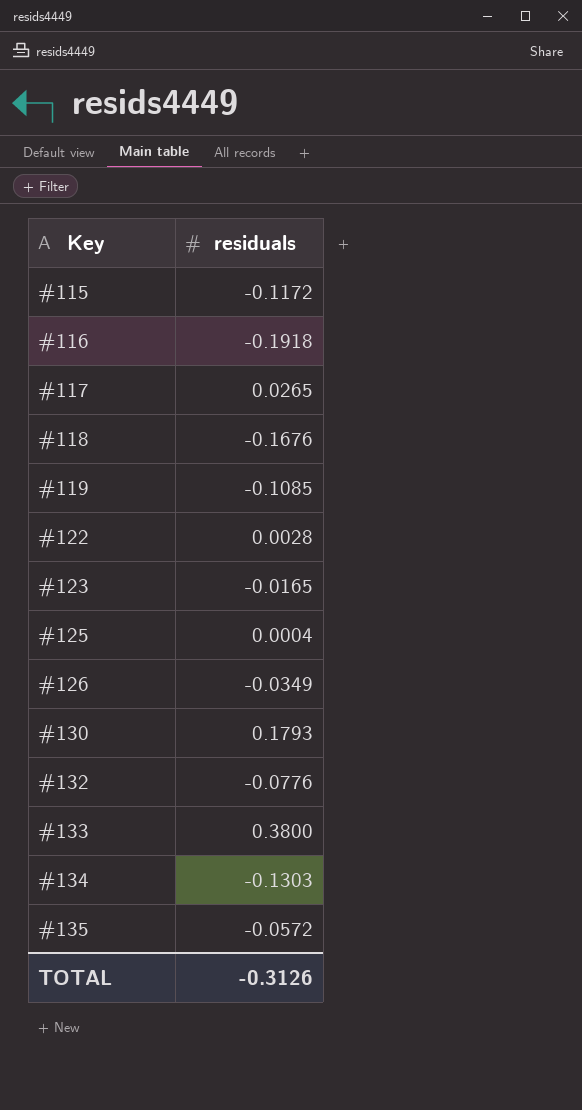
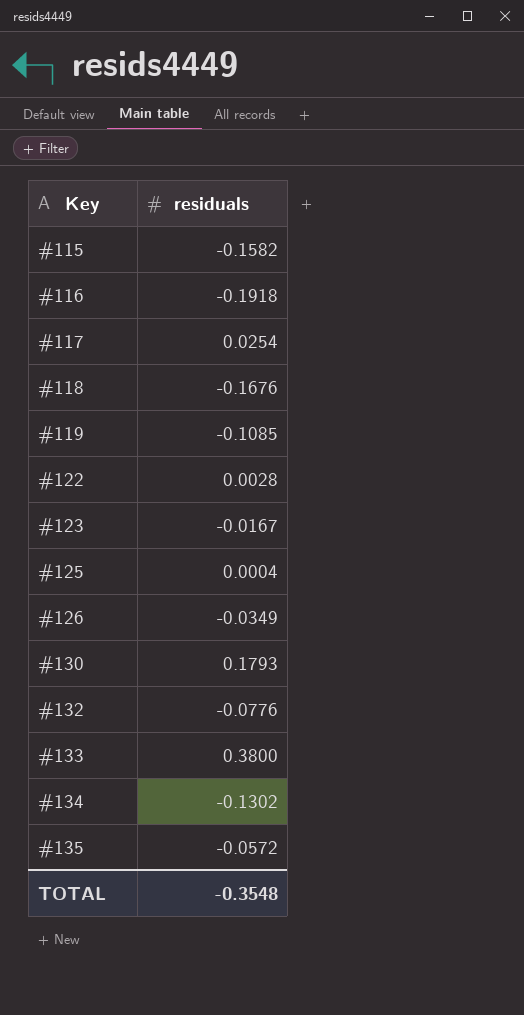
#115 | residuals: -0.1172 -> -0.1582
#117 | residuals: 0.0265 -> 0.0254
#123 | residuals: -0.0165 -> -0.0167
#134 | residuals: -0.1303 -> -0.1302
TOTAL | residuals: -0.3126 -> -0.3548

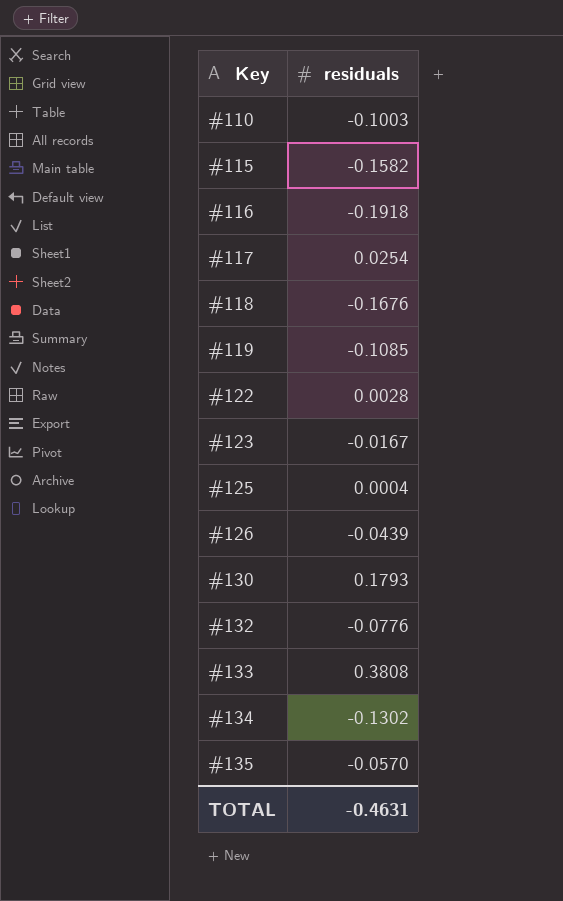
row #110: none -> -0.1003
#126 | residuals: -0.0349 -> -0.0439
#133 | residuals: 0.3800 -> 0.3808
#135 | residuals: -0.0572 -> -0.0570
TOTAL | residuals: -0.3548 -> -0.4631

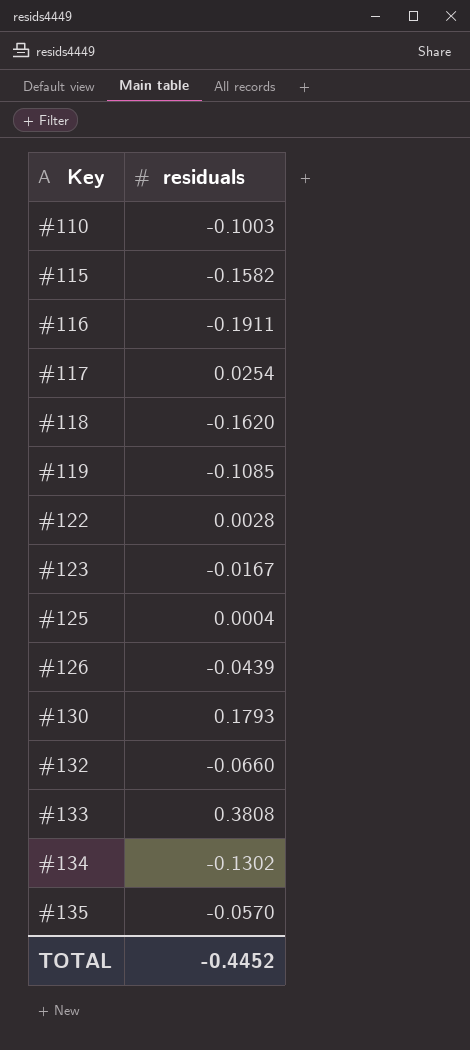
#116 | residuals: -0.1918 -> -0.1911
#118 | residuals: -0.1676 -> -0.1620
#132 | residuals: -0.0776 -> -0.0660
TOTAL | residuals: -0.4631 -> -0.4452

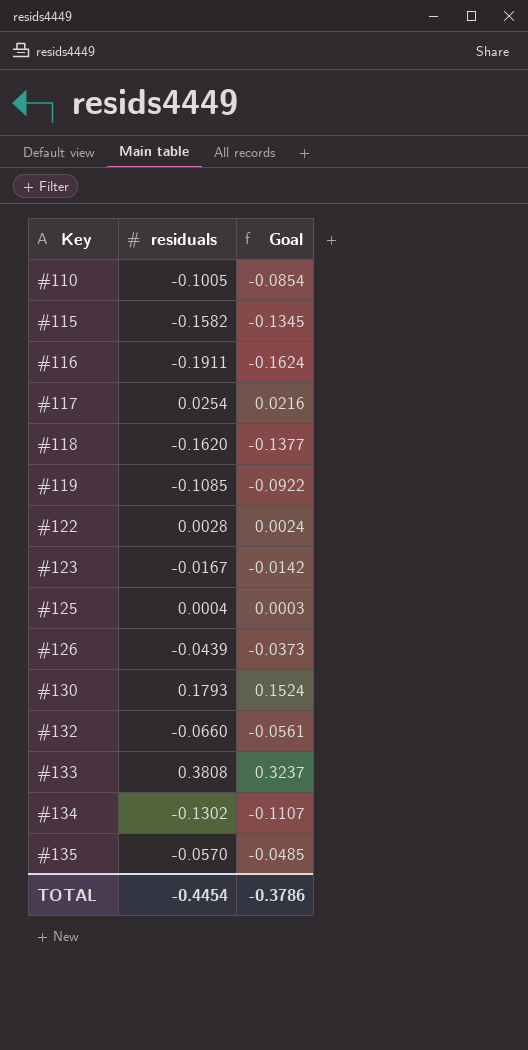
column Goal | formula: none -> [residuals] * 0.85
#110 | residuals: -0.1003 -> -0.1005
TOTAL | residuals: -0.4452 -> -0.4454

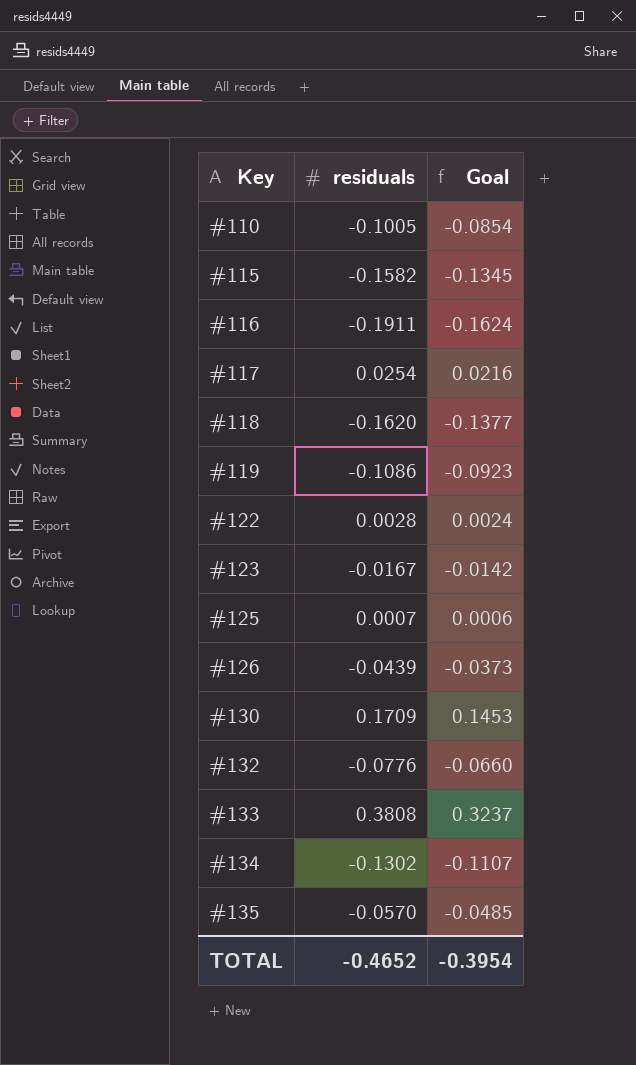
#119 | residuals: -0.1085 -> -0.1086
#119 | Goal: -0.0922 -> -0.0923
#125 | residuals: 0.0004 -> 0.0007
#125 | Goal: 0.0003 -> 0.0006
#130 | residuals: 0.1793 -> 0.1709
#130 | Goal: 0.1524 -> 0.1453
#132 | residuals: -0.0660 -> -0.0776
#132 | Goal: -0.0561 -> -0.0660
TOTAL | residuals: -0.4454 -> -0.4652
TOTAL | Goal: -0.3786 -> -0.3954

